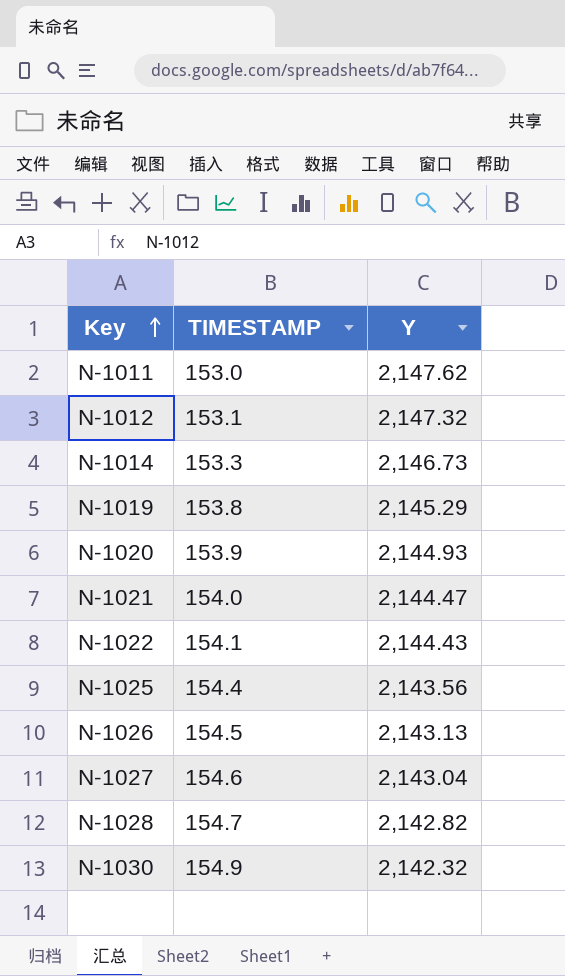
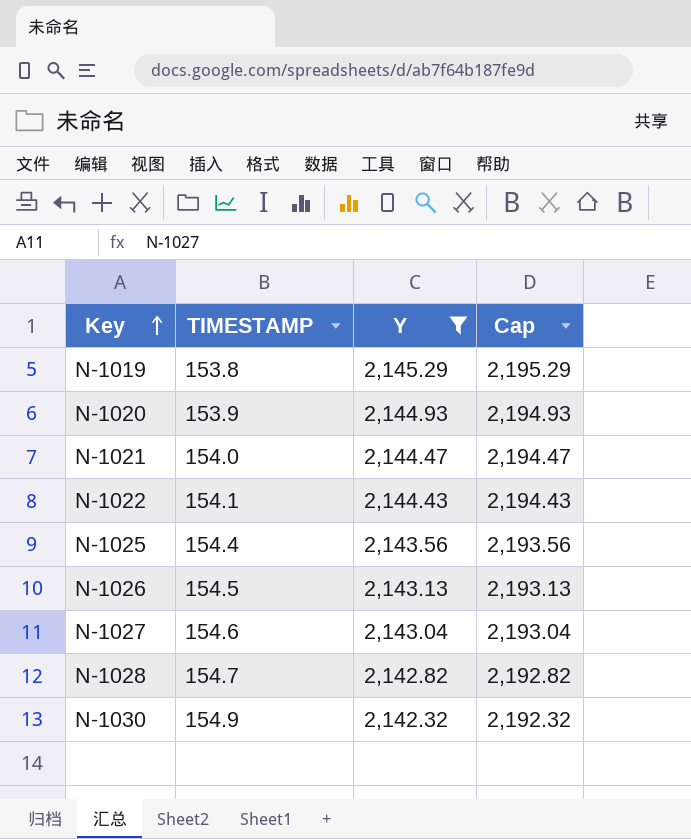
filter: none -> Y <= 2,145.29
column Cap | formula: none -> [Y] + 50

